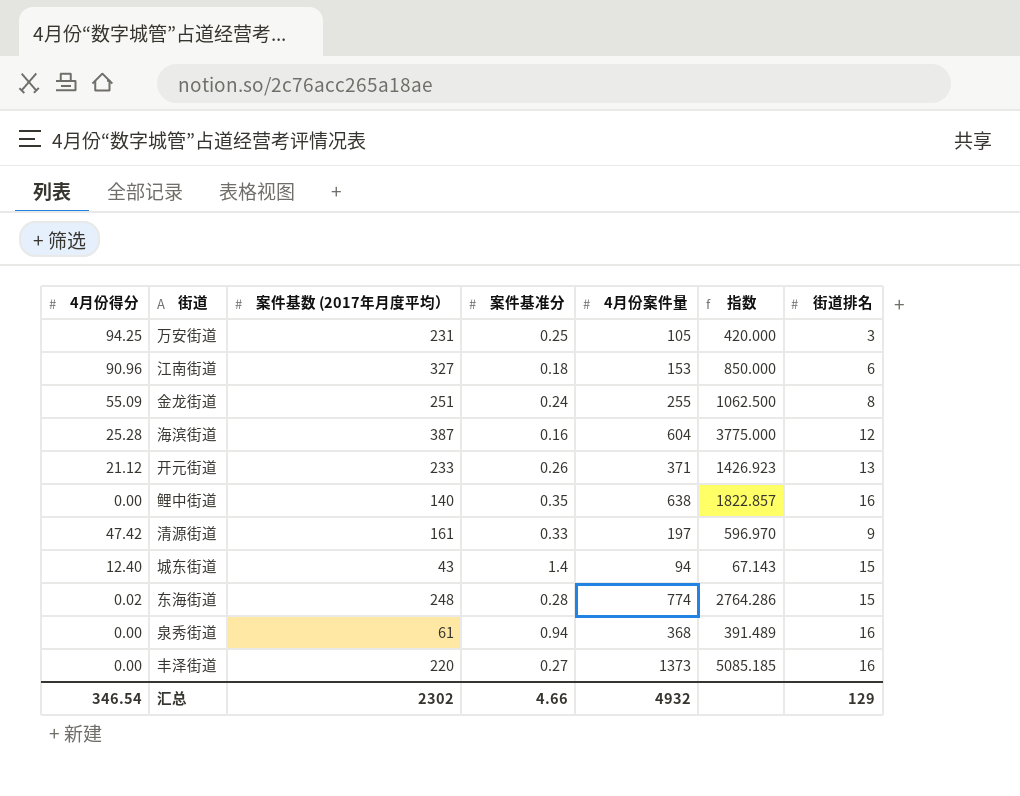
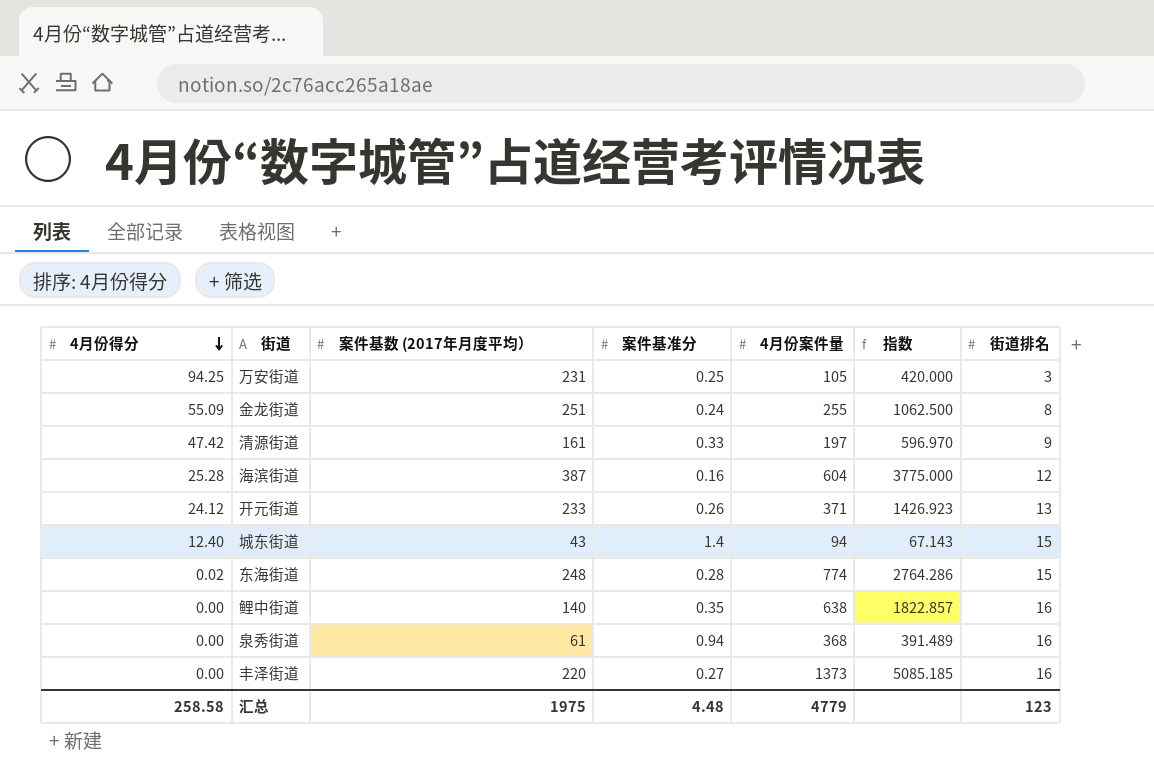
row order: none -> 4月份得分 descending
row 江南街道: 90.96 | 327 | 0.18 | 153 | 850.000 | 6 -> none
开元街道 | 4月份得分: 21.12 -> 24.12
汇总 | 4月份得分: 346.54 -> 258.58
汇总 | 案件基数 (2017年月度平均）: 2302 -> 1975
汇总 | 案件基准分: 4.66 -> 4.48
汇总 | 4月份案件量: 4932 -> 4779
汇总 | 街道排名: 129 -> 123

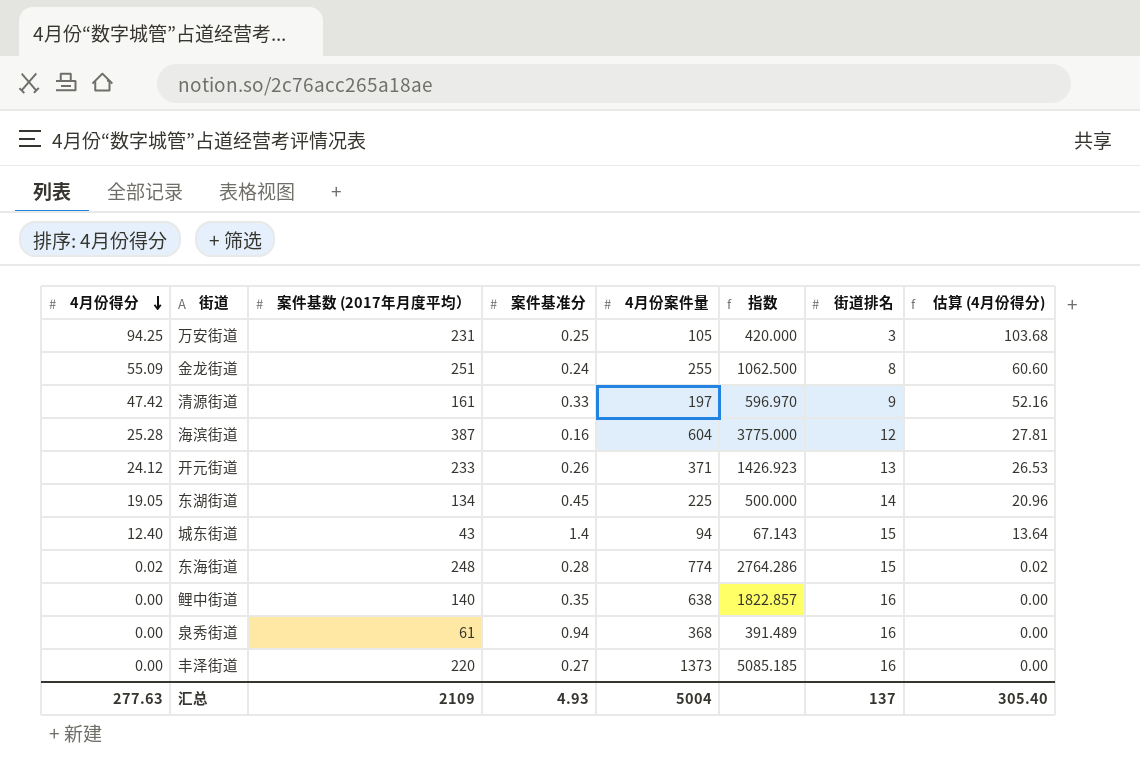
column 估算 (4月份得分) | formula: none -> [4月份得分] * 1.1
row 东湖街道: none -> 19.05 | 134 | 0.45 | 225 | 500.000 | 14 | 20.96
汇总 | 4月份得分: 258.58 -> 277.63
汇总 | 案件基数 (2017年月度平均）: 1975 -> 2109
汇总 | 案件基准分: 4.48 -> 4.93
汇总 | 4月份案件量: 4779 -> 5004
汇总 | 街道排名: 123 -> 137

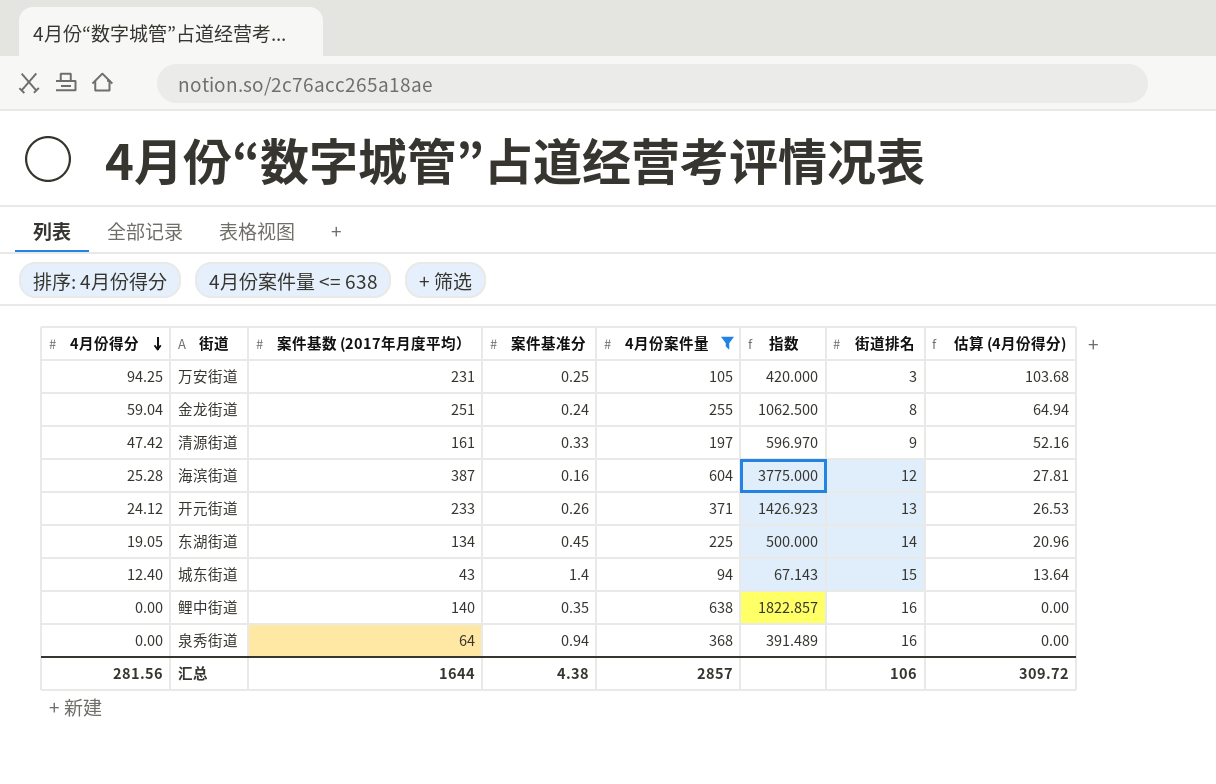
filter: none -> 4月份案件量 <= 638
金龙街道 | 4月份得分: 55.09 -> 59.04
金龙街道 | 估算 (4月份得分): 60.60 -> 64.94
泉秀街道 | 案件基数 (2017年月度平均）: 61 -> 64
汇总 | 4月份得分: 277.63 -> 281.56
汇总 | 案件基数 (2017年月度平均）: 2109 -> 1644
汇总 | 案件基准分: 4.93 -> 4.38
汇总 | 4月份案件量: 5004 -> 2857
汇总 | 街道排名: 137 -> 106
汇总 | 估算 (4月份得分): 305.40 -> 309.72

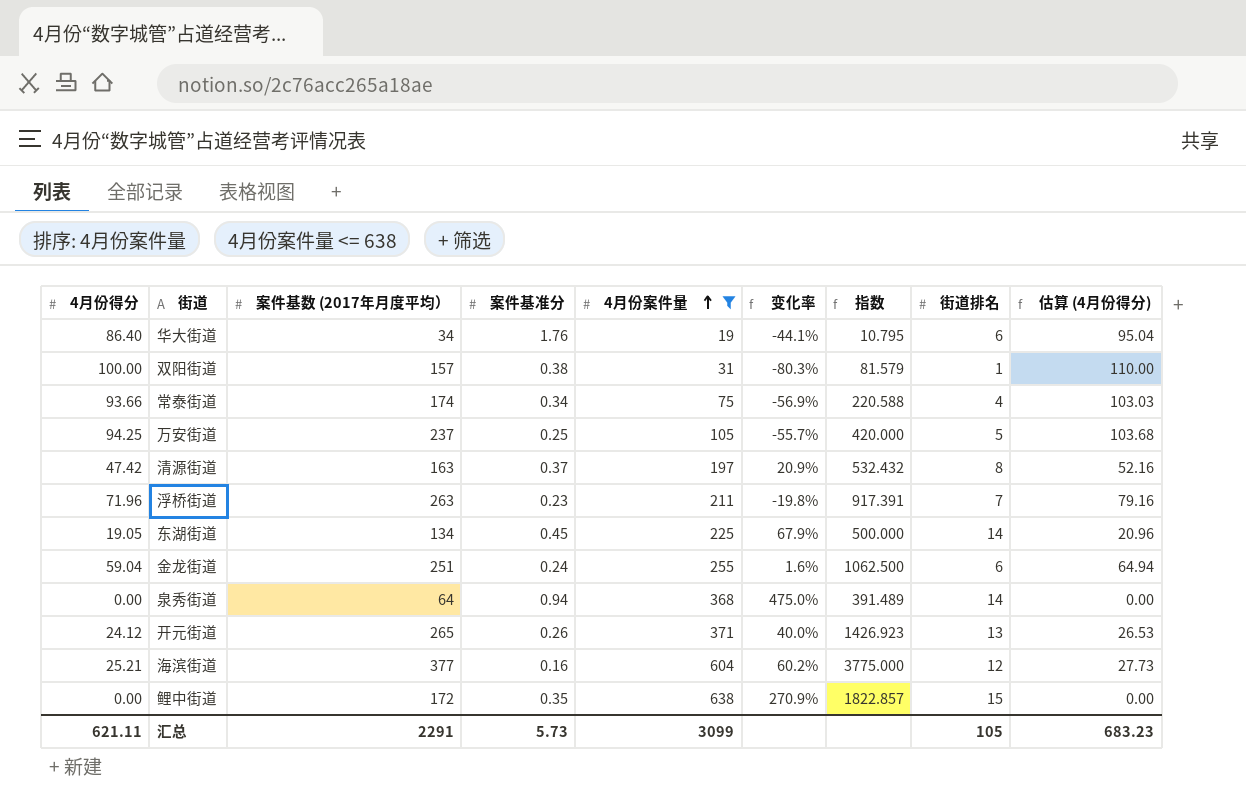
row order: 4月份得分 descending -> 4月份案件量 ascending
column 变化率 | formula: none -> ([4月份案件量] - [案件基数 (2017年月度平均）]) / [案件基数 (2017年月度平均）]
row 城东街道: 12.40 | 43 | 1.4 | 94 | 67.143 | 15 | 13.64 -> none
row 华大街道: none -> 86.40 | 34 | 1.76 | 19 | -44.1% | 10.795 | 6 | 95.04
row 双阳街道: none -> 100.00 | 157 | 0.38 | 31 | -80.3% | 81.579 | 1 | 110.00
row 常泰街道: none -> 93.66 | 174 | 0.34 | 75 | -56.9% | 220.588 | 4 | 103.03
万安街道 | 案件基数 (2017年月度平均）: 231 -> 237
万安街道 | 街道排名: 3 -> 5
清源街道 | 案件基数 (2017年月度平均）: 161 -> 163
清源街道 | 案件基准分: 0.33 -> 0.37
清源街道 | 指数: 596.970 -> 532.432
清源街道 | 街道排名: 9 -> 8
row 浮桥街道: none -> 71.96 | 263 | 0.23 | 211 | -19.8% | 917.391 | 7 | 79.16
金龙街道 | 街道排名: 8 -> 6
泉秀街道 | 街道排名: 16 -> 14
开元街道 | 案件基数 (2017年月度平均）: 233 -> 265
海滨街道 | 4月份得分: 25.28 -> 25.21
海滨街道 | 案件基数 (2017年月度平均）: 387 -> 377
海滨街道 | 估算 (4月份得分): 27.81 -> 27.73
鲤中街道 | 案件基数 (2017年月度平均）: 140 -> 172
鲤中街道 | 街道排名: 16 -> 15
汇总 | 4月份得分: 281.56 -> 621.11
汇总 | 案件基数 (2017年月度平均）: 1644 -> 2291
汇总 | 案件基准分: 4.38 -> 5.73
汇总 | 4月份案件量: 2857 -> 3099
汇总 | 街道排名: 106 -> 105
汇总 | 估算 (4月份得分): 309.72 -> 683.23

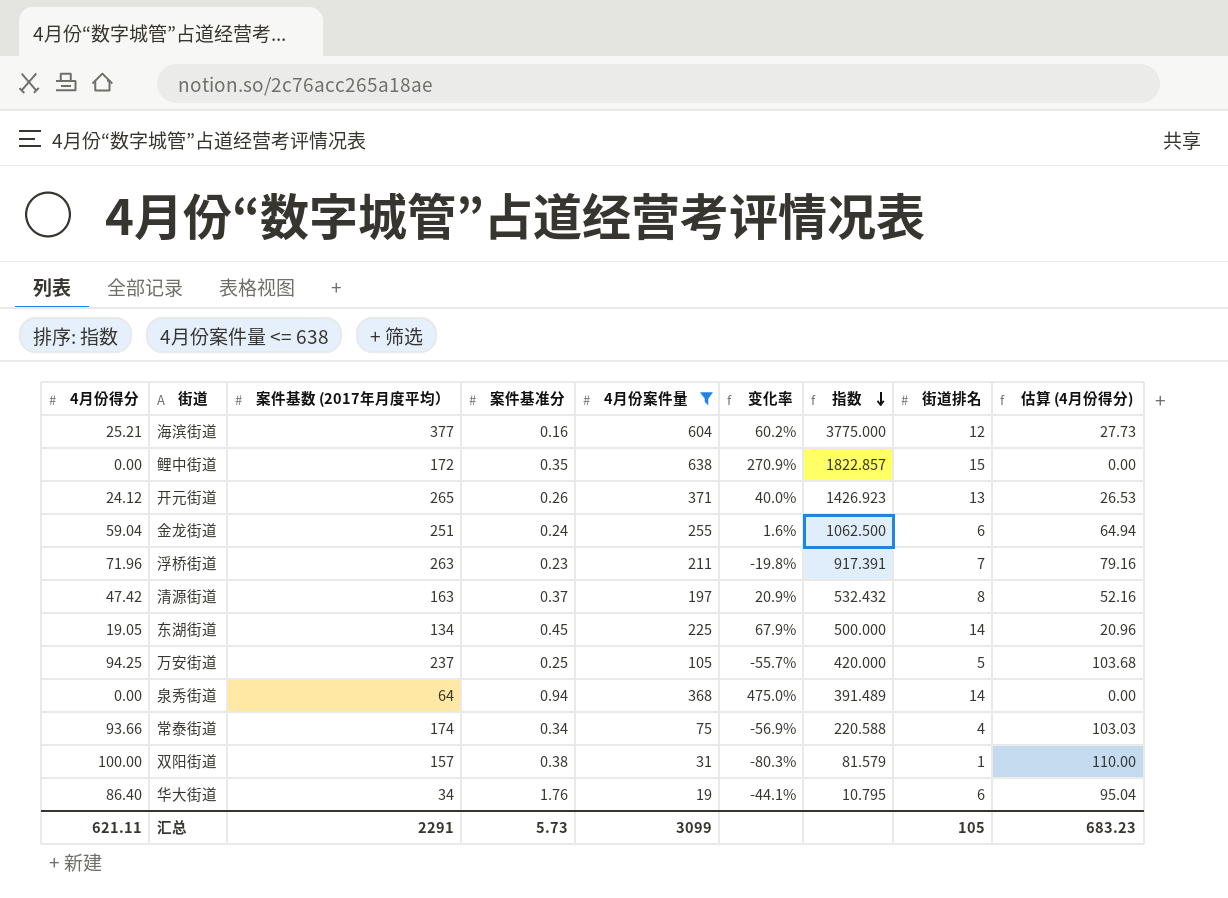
row order: 4月份案件量 ascending -> 指数 descending

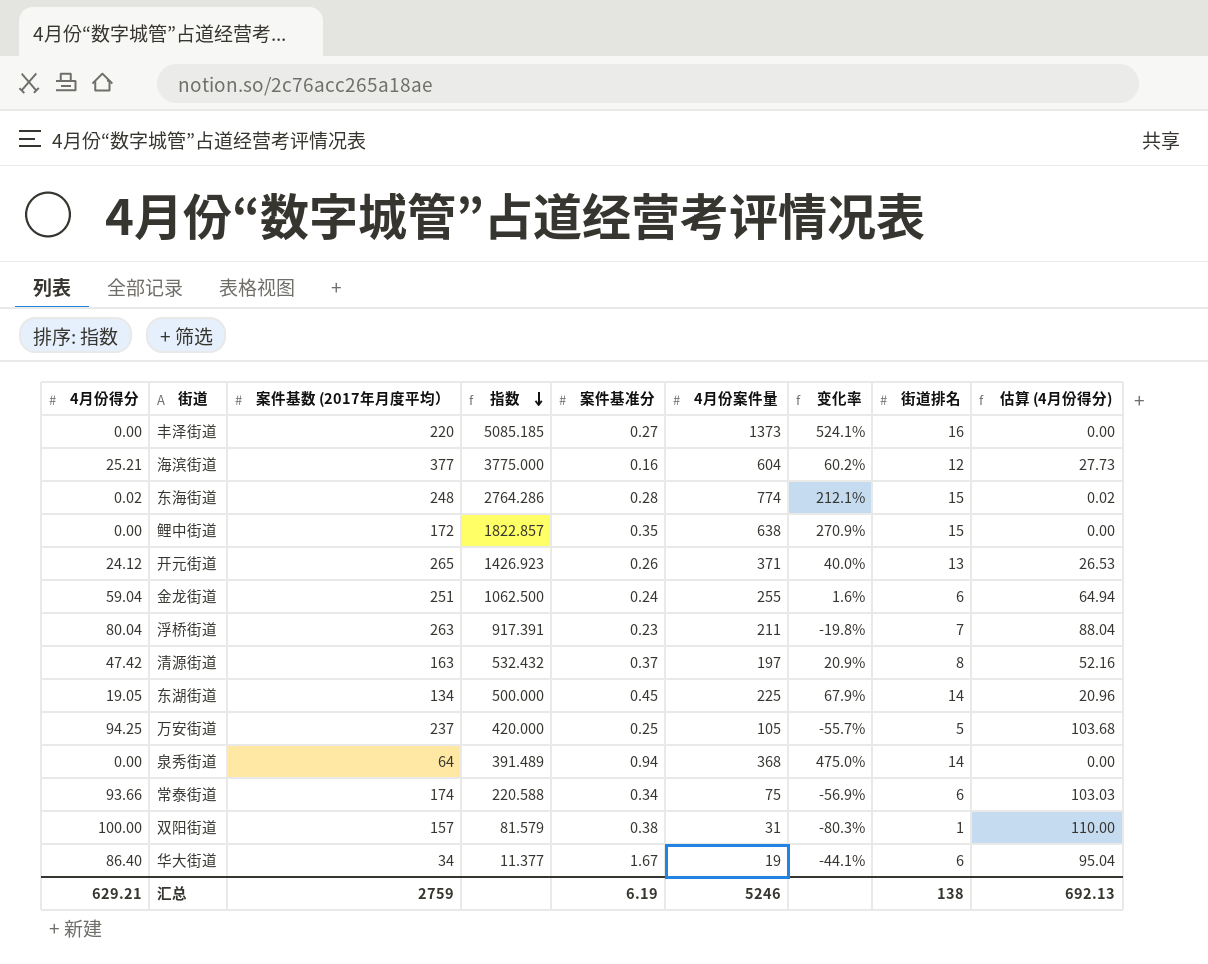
filter: 4月份案件量 <= 638 -> none
column 指数 | position: 7 -> 4
浮桥街道 | 4月份得分: 71.96 -> 80.04
浮桥街道 | 估算 (4月份得分): 79.16 -> 88.04
常泰街道 | 街道排名: 4 -> 6
华大街道 | 指数: 10.795 -> 11.377
华大街道 | 案件基准分: 1.76 -> 1.67
汇总 | 4月份得分: 621.11 -> 629.21
汇总 | 案件基数 (2017年月度平均）: 2291 -> 2759
汇总 | 案件基准分: 5.73 -> 6.19
汇总 | 4月份案件量: 3099 -> 5246
汇总 | 街道排名: 105 -> 138
汇总 | 估算 (4月份得分): 683.23 -> 692.13

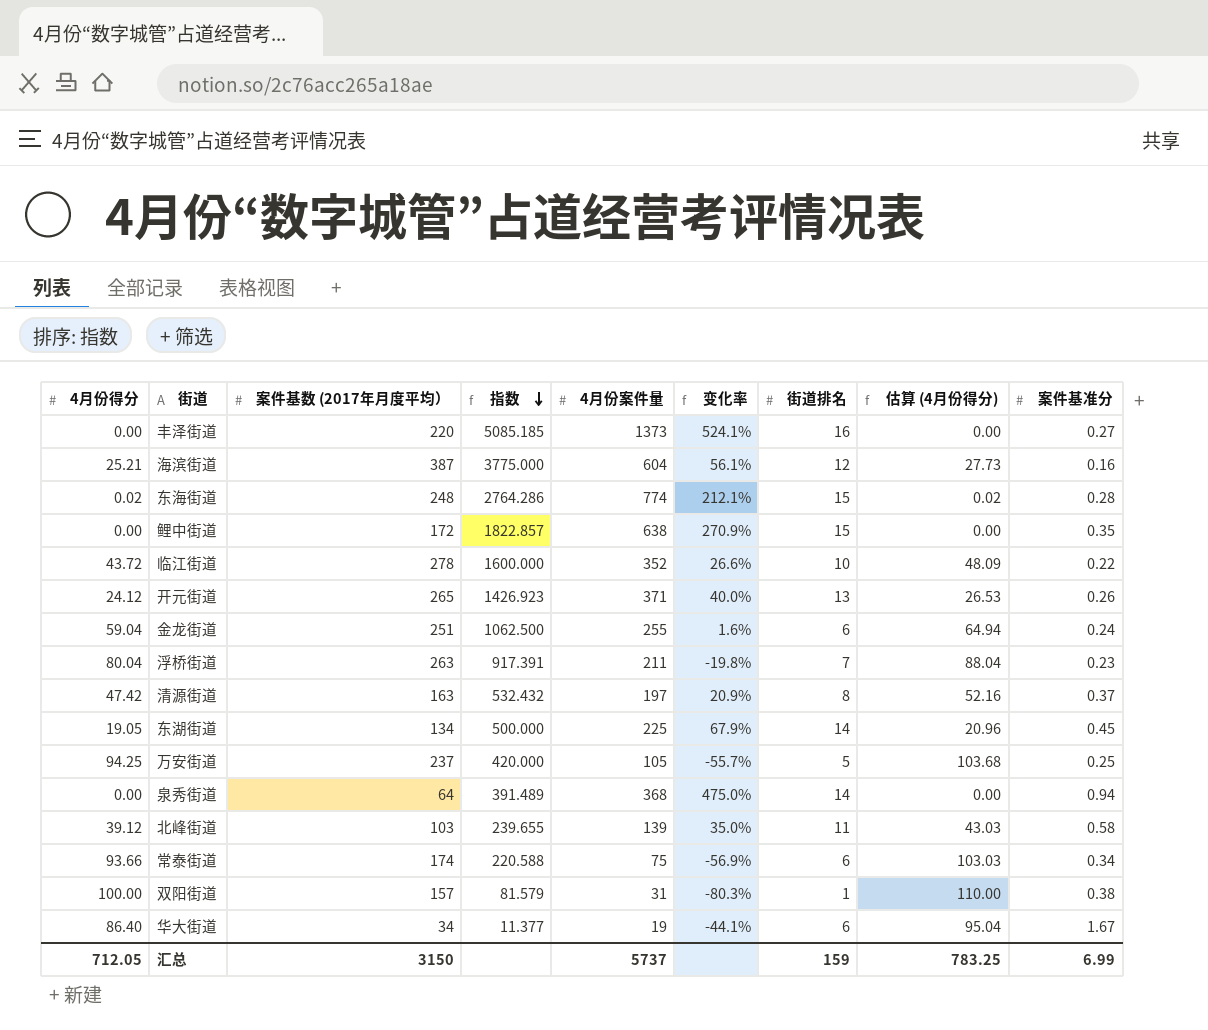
column 案件基准分 | position: 5 -> 9
海滨街道 | 案件基数 (2017年月度平均）: 377 -> 387
海滨街道 | 变化率: 60.2% -> 56.1%
row 临江街道: none -> 43.72 | 278 | 1600.000 | 352 | 26.6% | 10 | 48.09 | 0.22
row 北峰街道: none -> 39.12 | 103 | 239.655 | 139 | 35.0% | 11 | 43.03 | 0.58
汇总 | 4月份得分: 629.21 -> 712.05
汇总 | 案件基数 (2017年月度平均）: 2759 -> 3150
汇总 | 4月份案件量: 5246 -> 5737
汇总 | 街道排名: 138 -> 159
汇总 | 估算 (4月份得分): 692.13 -> 783.25
汇总 | 案件基准分: 6.19 -> 6.99

